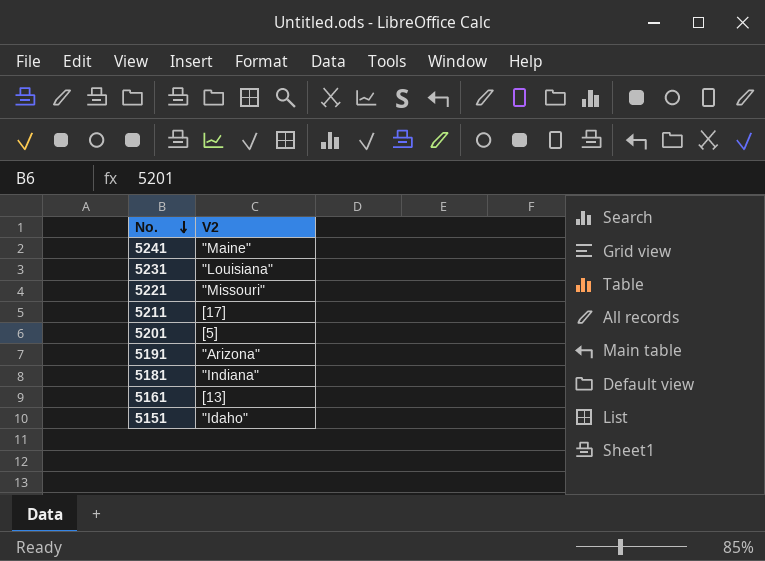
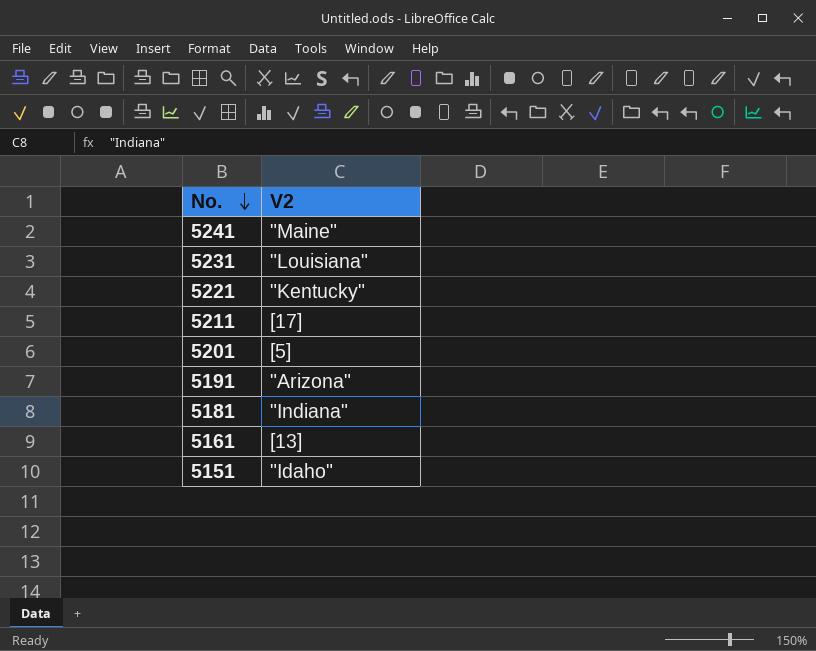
5221 | V2: "Missouri" -> "Kentucky"

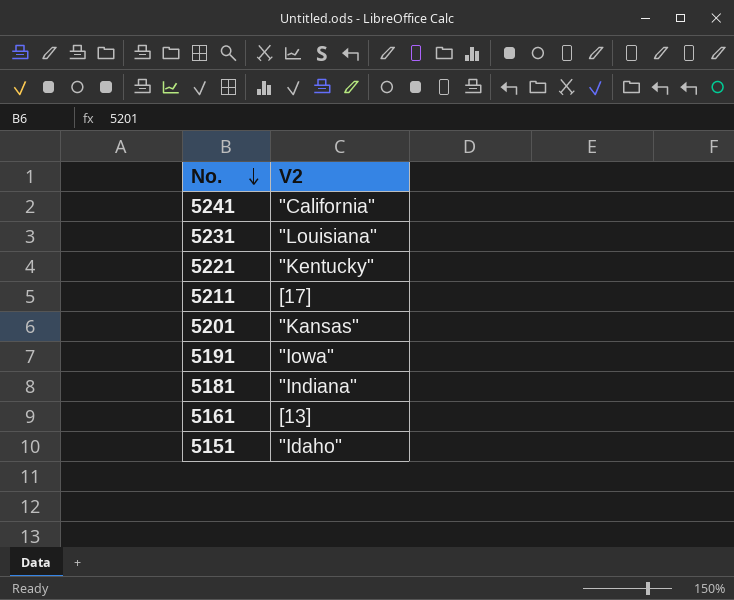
5241 | V2: "Maine" -> "California"
5201 | V2: [5] -> "Kansas"
5191 | V2: "Arizona" -> "Iowa"

